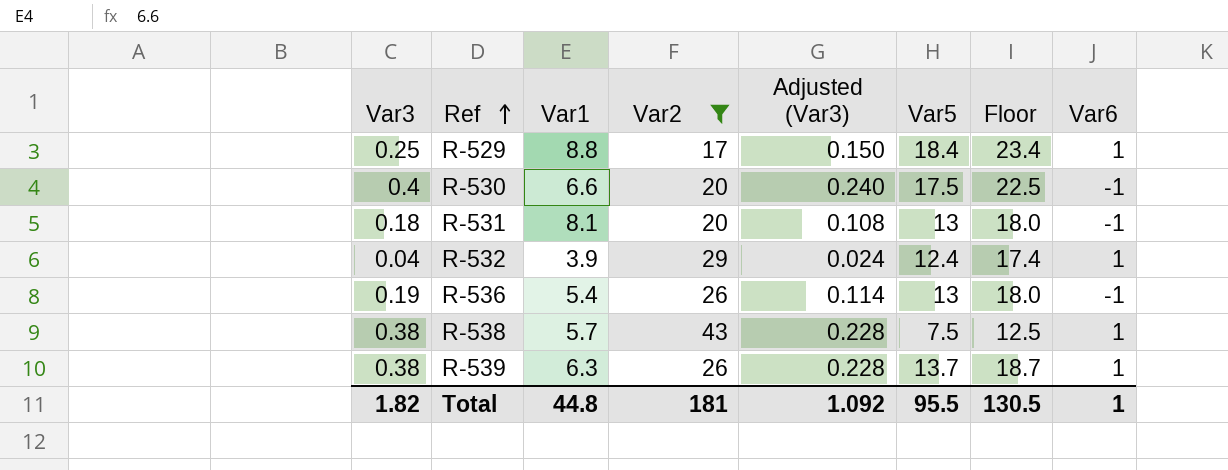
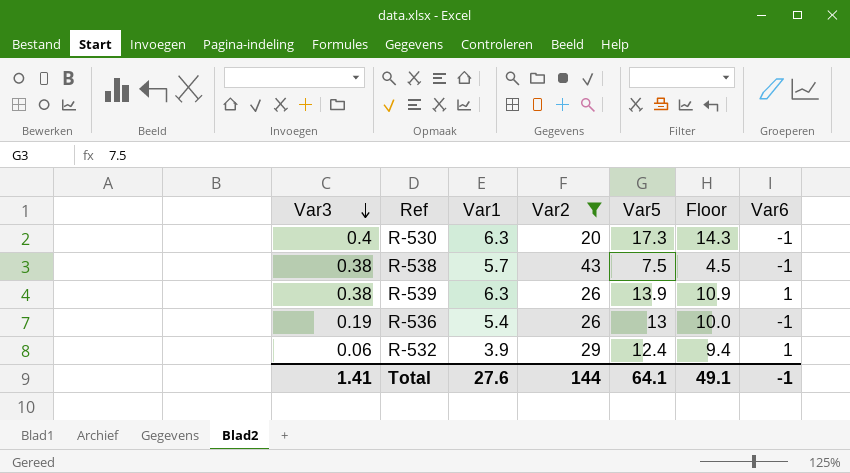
row order: Ref ascending -> Var3 descending
column Adjusted (Var3) | formula: [Var3] * 0.6 -> none
column Floor | formula: [Var5] + 5 -> [Var5] - 3
row R-529: 0.25 | 8.8 | 17 | 0.150 | 18.4 | 23.4 | 1 -> none
row R-531: 0.18 | 8.1 | 20 | 0.108 | 13 | 18.0 | -1 -> none
R-530 | Var1: 6.6 -> 6.3
R-530 | Var5: 17.5 -> 17.3
R-538 | Var6: 1 -> -1
R-539 | Var5: 13.7 -> 13.9
R-532 | Var3: 0.04 -> 0.06
Total | Var3: 1.82 -> 1.41
Total | Var1: 44.8 -> 27.6
Total | Var2: 181 -> 144
Total | Var5: 95.5 -> 64.1
Total | Floor: 130.5 -> 49.1
Total | Var6: 1 -> -1

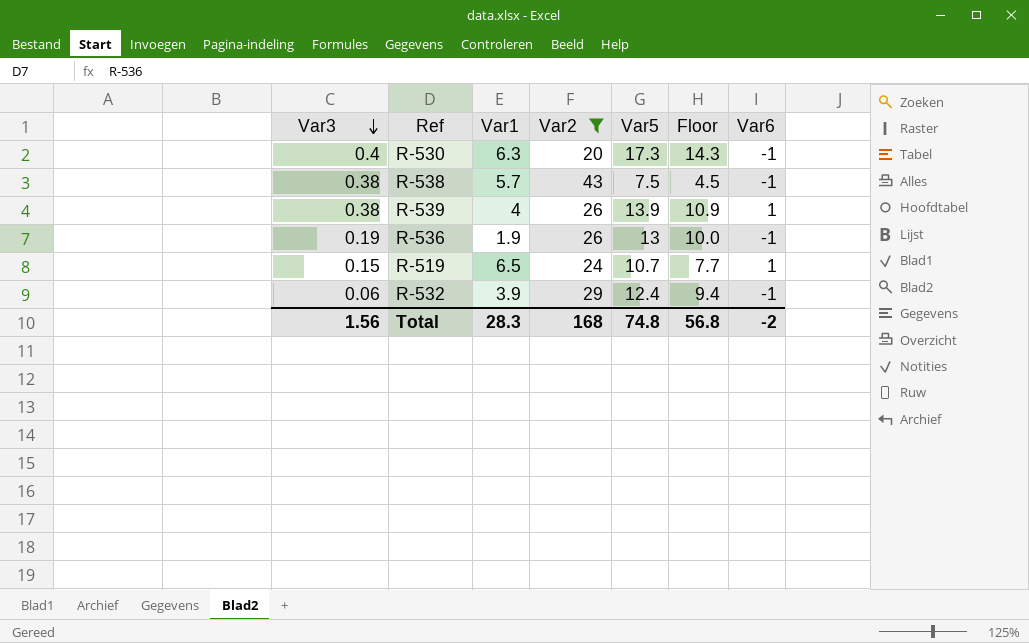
R-539 | Var1: 6.3 -> 4
R-536 | Var1: 5.4 -> 1.9
row R-519: none -> 0.15 | 6.5 | 24 | 10.7 | 7.7 | 1
R-532 | Var6: 1 -> -1
Total | Var3: 1.41 -> 1.56
Total | Var1: 27.6 -> 28.3
Total | Var2: 144 -> 168
Total | Var5: 64.1 -> 74.8
Total | Floor: 49.1 -> 56.8
Total | Var6: -1 -> -2

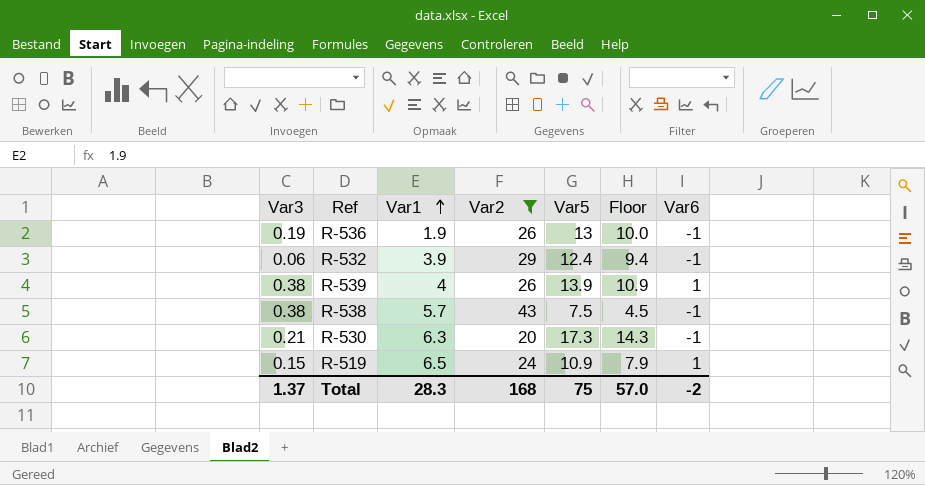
row order: Var3 descending -> Var1 ascending
R-530 | Var3: 0.4 -> 0.21
R-519 | Var5: 10.7 -> 10.9
R-519 | Floor: 7.7 -> 7.9
Total | Var3: 1.56 -> 1.37
Total | Var5: 74.8 -> 75
Total | Floor: 56.8 -> 57.0

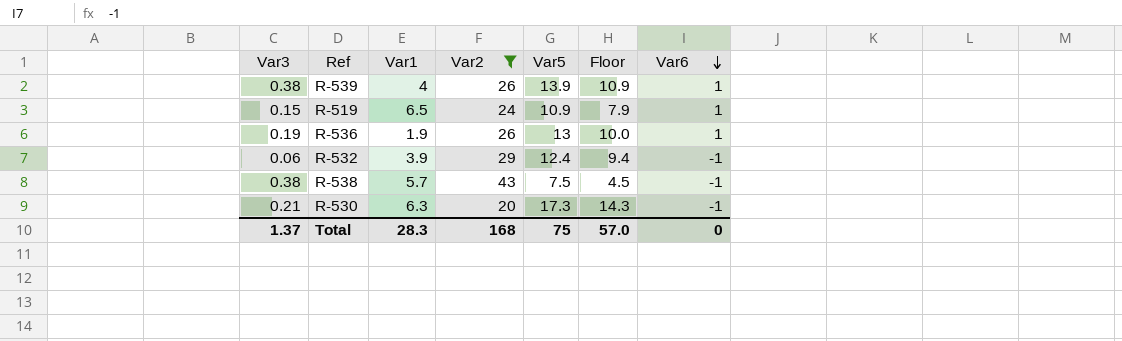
row order: Var1 ascending -> Var6 descending
R-536 | Var6: -1 -> 1
Total | Var6: -2 -> 0

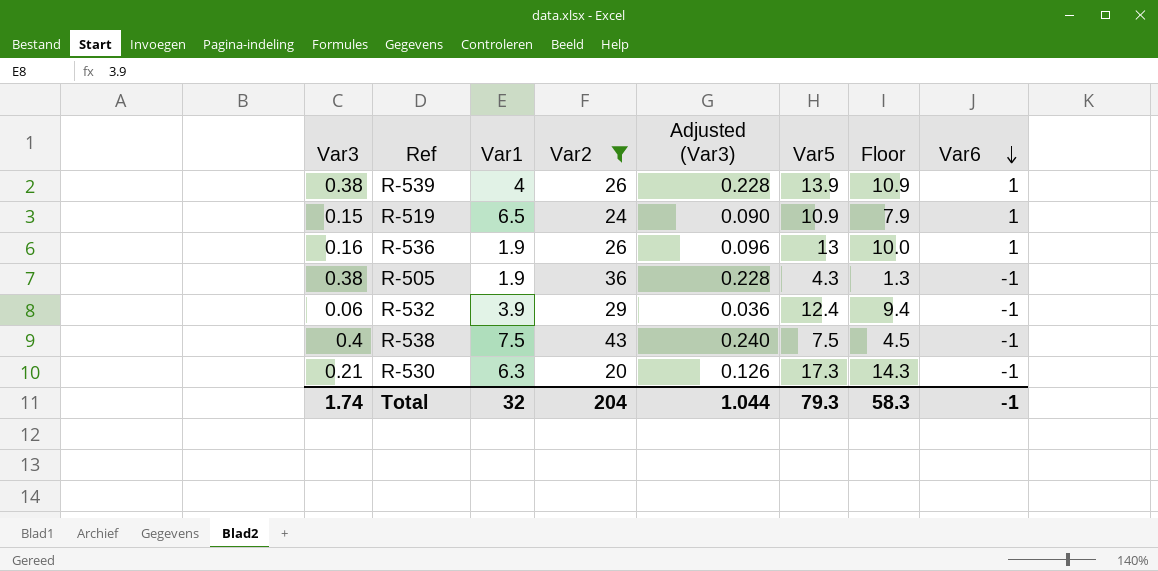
column Adjusted (Var3) | formula: none -> [Var3] * 0.6
R-536 | Var3: 0.19 -> 0.16
row R-505: none -> 0.38 | 1.9 | 36 | 0.228 | 4.3 | 1.3 | -1
R-538 | Var3: 0.38 -> 0.4
R-538 | Var1: 5.7 -> 7.5
Total | Var3: 1.37 -> 1.74
Total | Var1: 28.3 -> 32
Total | Var2: 168 -> 204
Total | Var5: 75 -> 79.3
Total | Floor: 57.0 -> 58.3
Total | Var6: 0 -> -1

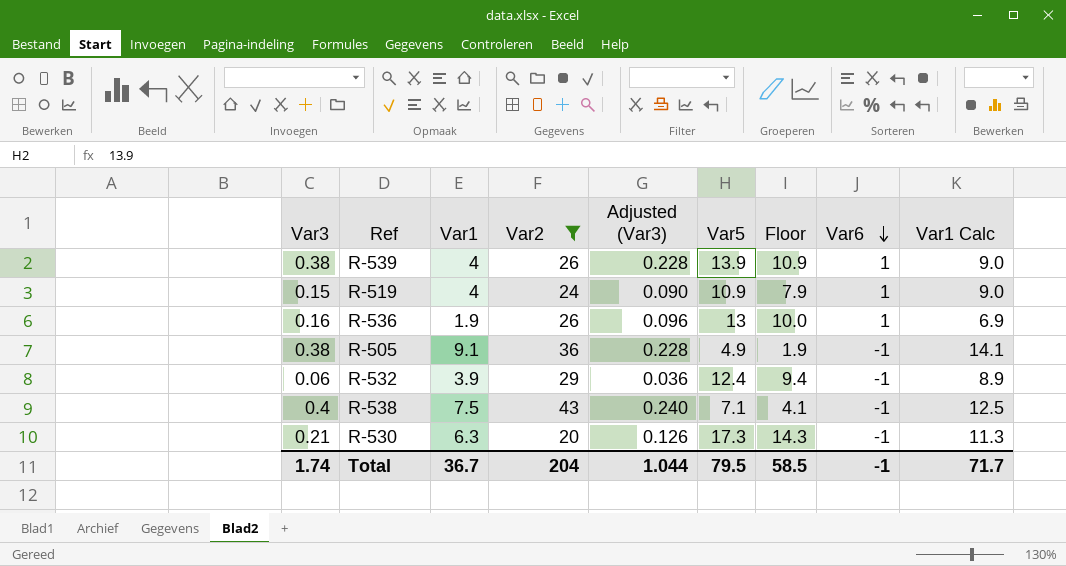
column Var1 Calc | formula: none -> [Var1] + 5
R-519 | Var1: 6.5 -> 4
R-505 | Var1: 1.9 -> 9.1
R-505 | Var5: 4.3 -> 4.9
R-505 | Floor: 1.3 -> 1.9
R-538 | Var5: 7.5 -> 7.1
R-538 | Floor: 4.5 -> 4.1
Total | Var1: 32 -> 36.7
Total | Var5: 79.3 -> 79.5
Total | Floor: 58.3 -> 58.5

